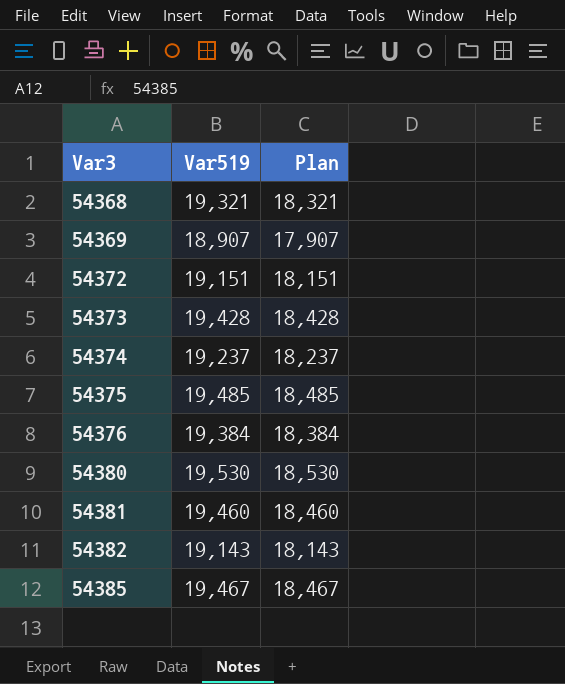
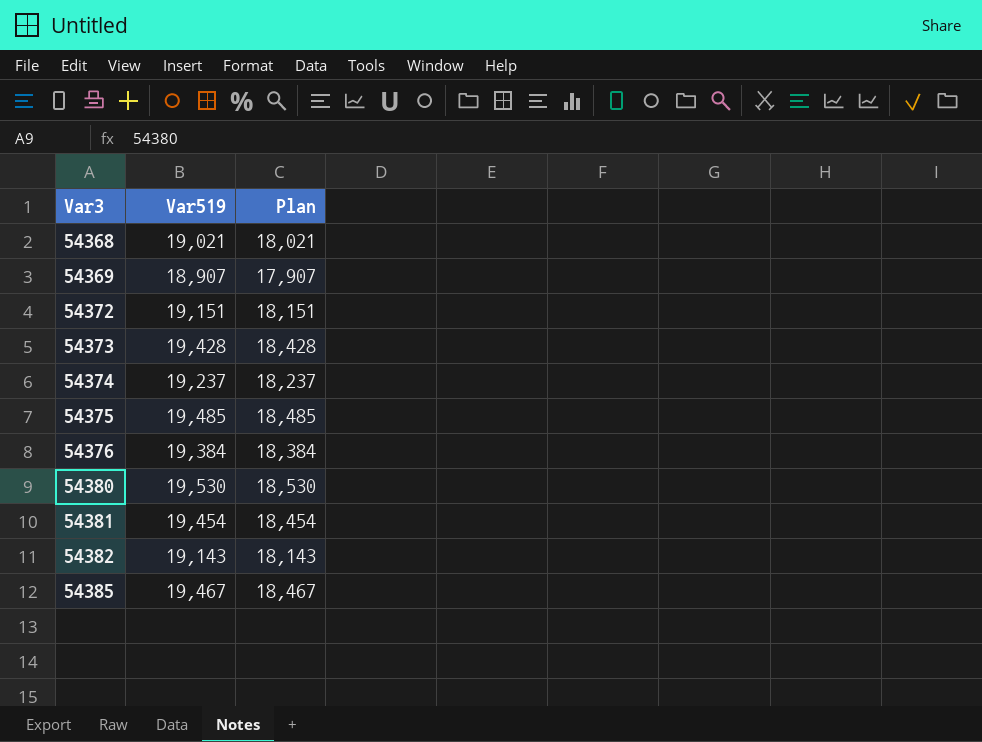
54368 | Var519: 19,321 -> 19,021
54368 | Plan: 18,321 -> 18,021
54381 | Var519: 19,460 -> 19,454
54381 | Plan: 18,460 -> 18,454

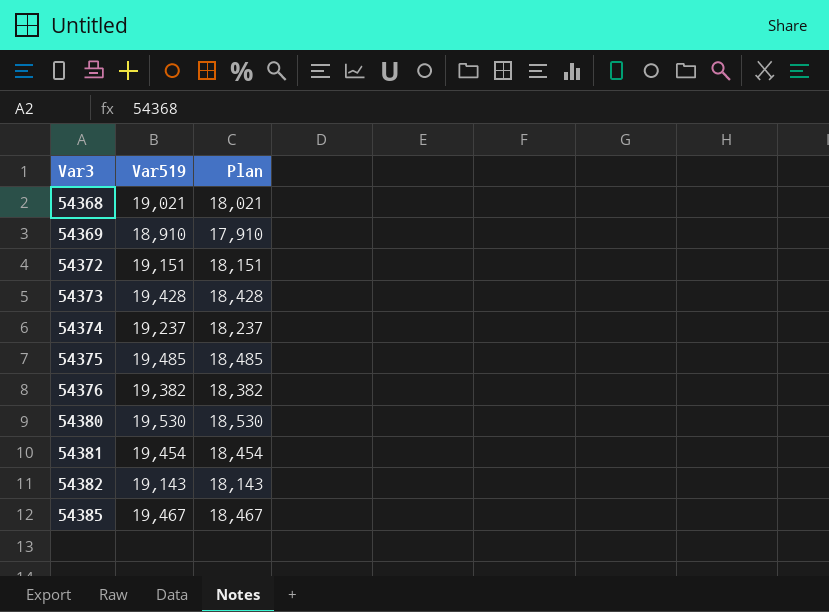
54369 | Var519: 18,907 -> 18,910
54369 | Plan: 17,907 -> 17,910
54376 | Var519: 19,384 -> 19,382
54376 | Plan: 18,384 -> 18,382

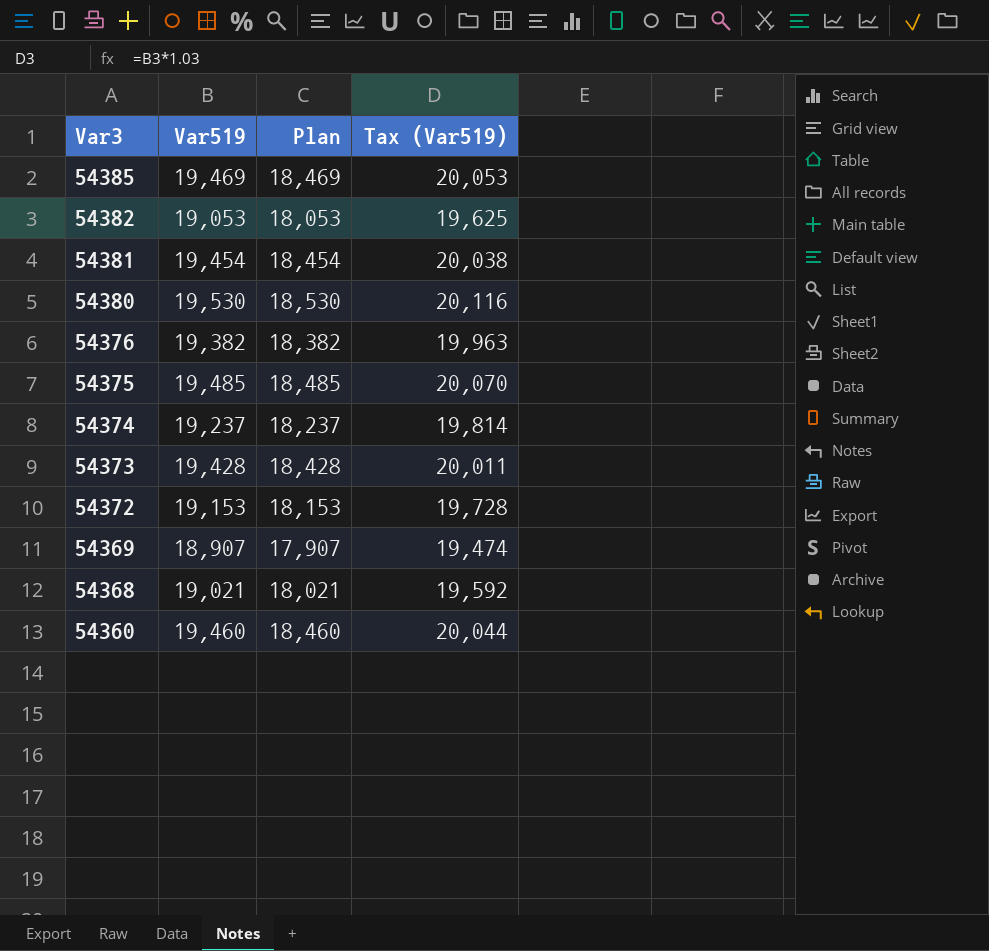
row order: Var3 ascending -> Var3 descending
column Tax (Var519) | formula: none -> [Var519] * 1.03
54385 | Var519: 19,467 -> 19,469
54385 | Plan: 18,467 -> 18,469
54382 | Var519: 19,143 -> 19,053
54382 | Plan: 18,143 -> 18,053
54372 | Var519: 19,151 -> 19,153
54372 | Plan: 18,151 -> 18,153
54369 | Var519: 18,910 -> 18,907
54369 | Plan: 17,910 -> 17,907
row 54360: none -> 19,460 | 18,460 | 20,044

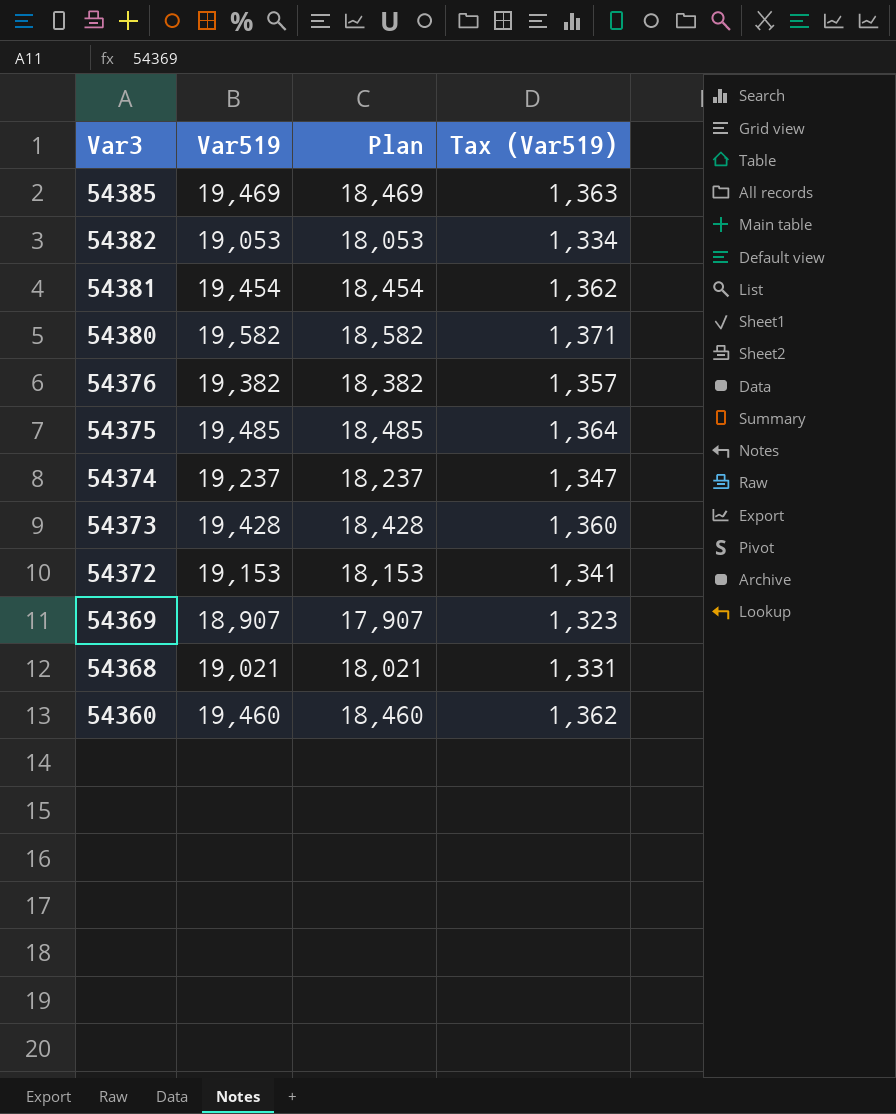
column Tax (Var519) | formula: [Var519] * 1.03 -> [Var519] * 0.07
54380 | Var519: 19,530 -> 19,582
54380 | Plan: 18,530 -> 18,582

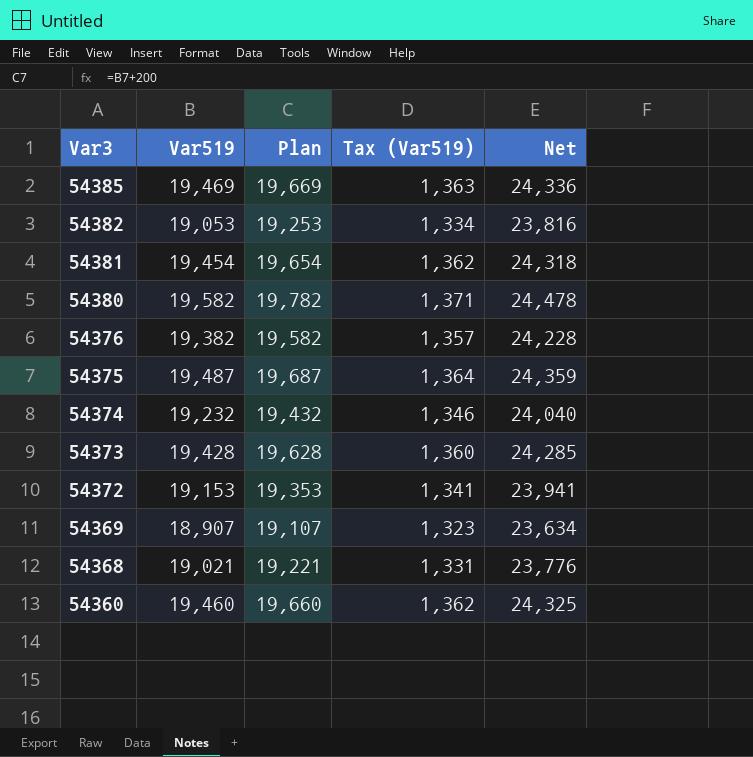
column Plan | formula: [Var519] - 1000 -> [Var519] + 200
column Net | formula: none -> [Var519] * 1.25
54375 | Var519: 19,485 -> 19,487
54374 | Var519: 19,237 -> 19,232
54374 | Tax (Var519): 1,347 -> 1,346

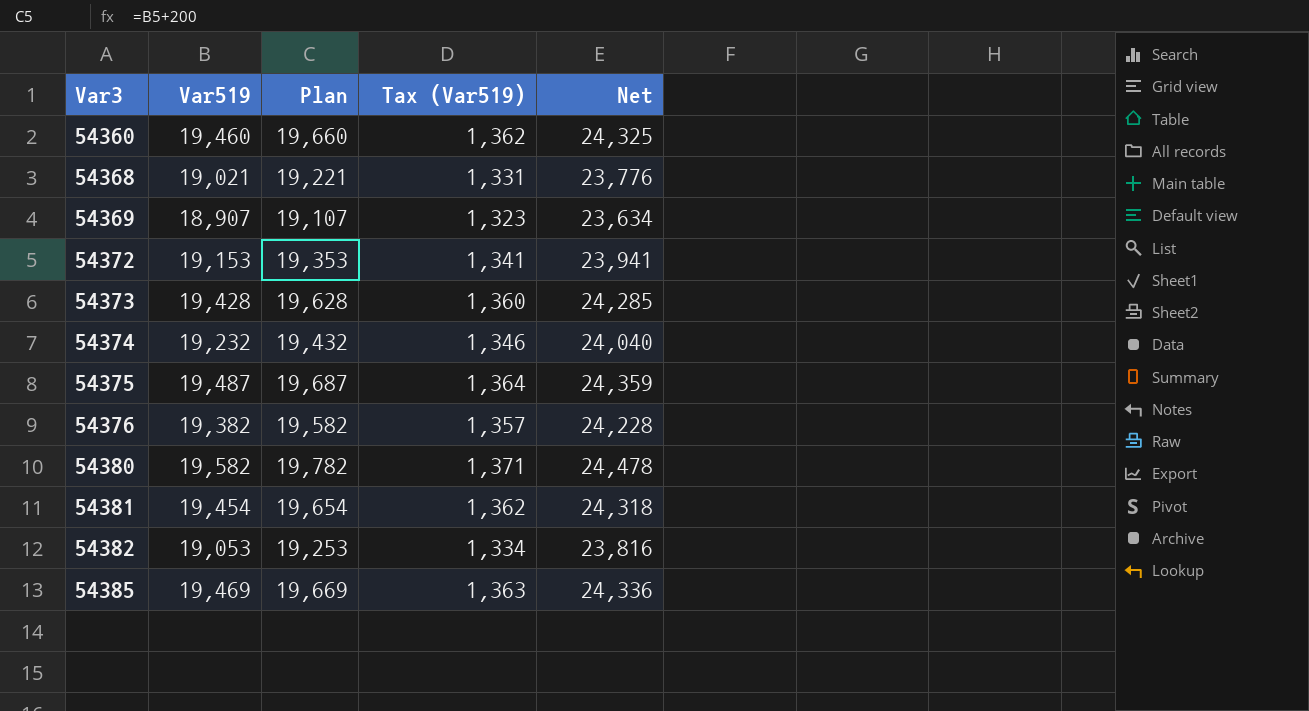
row order: Var3 descending -> Var3 ascending

